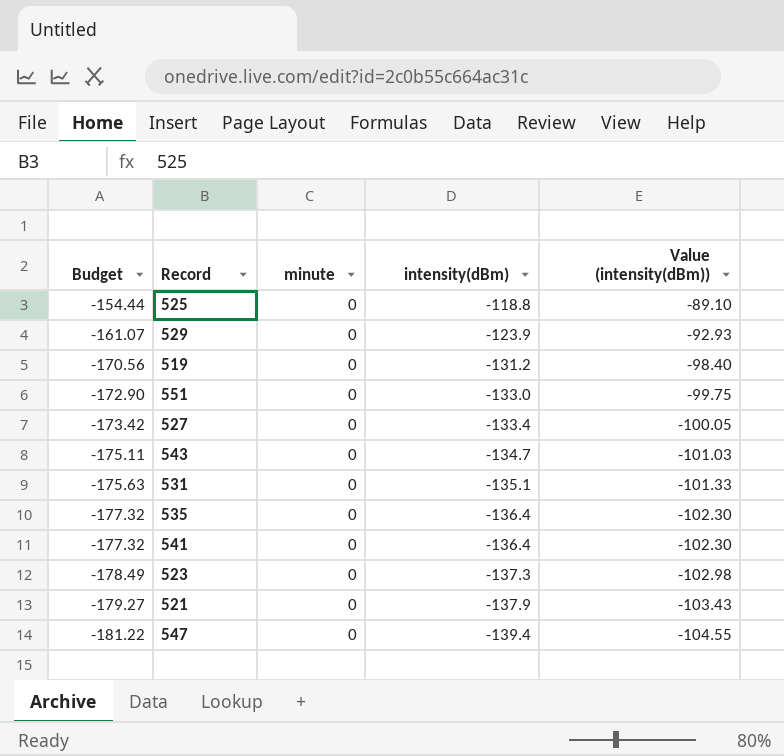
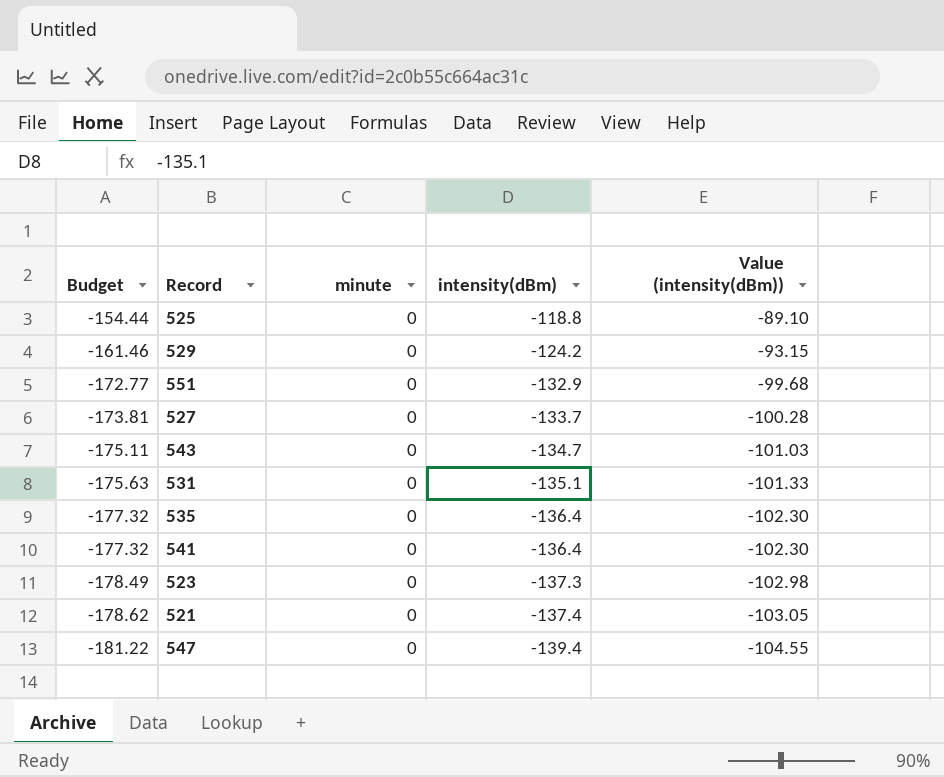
row 519: -170.56 | 0 | -131.2 | -98.40 -> none
529 | Budget: -161.07 -> -161.46
529 | intensity(dBm): -123.9 -> -124.2
529 | Value (intensity(dBm)): -92.93 -> -93.15
551 | Budget: -172.90 -> -172.77
551 | intensity(dBm): -133.0 -> -132.9
551 | Value (intensity(dBm)): -99.75 -> -99.68
527 | Budget: -173.42 -> -173.81
527 | intensity(dBm): -133.4 -> -133.7
527 | Value (intensity(dBm)): -100.05 -> -100.28
521 | Budget: -179.27 -> -178.62
521 | intensity(dBm): -137.9 -> -137.4
521 | Value (intensity(dBm)): -103.43 -> -103.05

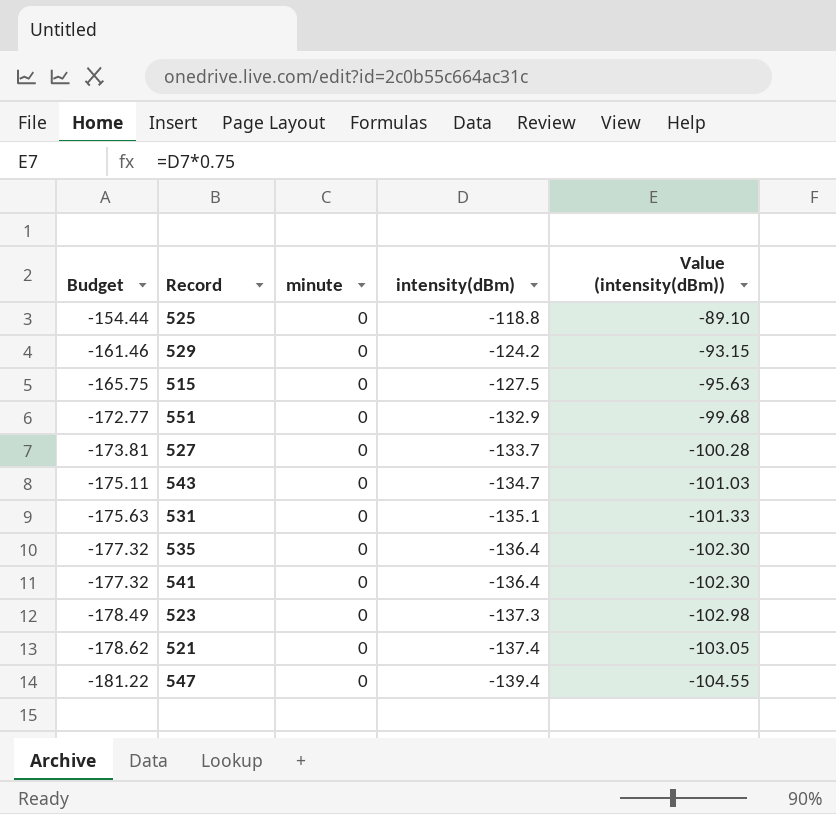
row 515: none -> -165.75 | 0 | -127.5 | -95.63

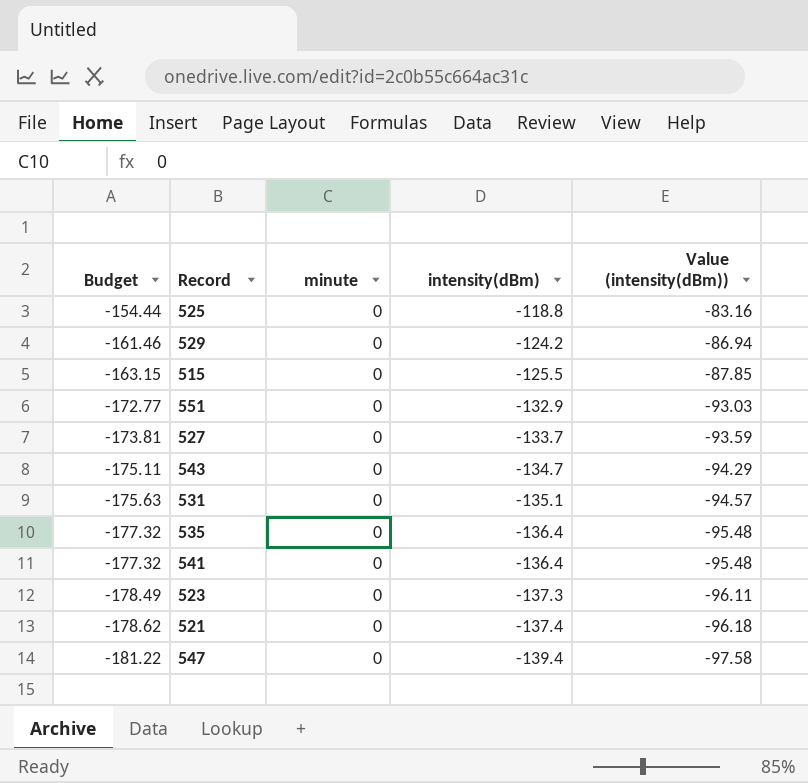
column Value (intensity(dBm)) | formula: [intensity(dBm)] * 0.75 -> [intensity(dBm)] * 0.7
515 | Budget: -165.75 -> -163.15
515 | intensity(dBm): -127.5 -> -125.5

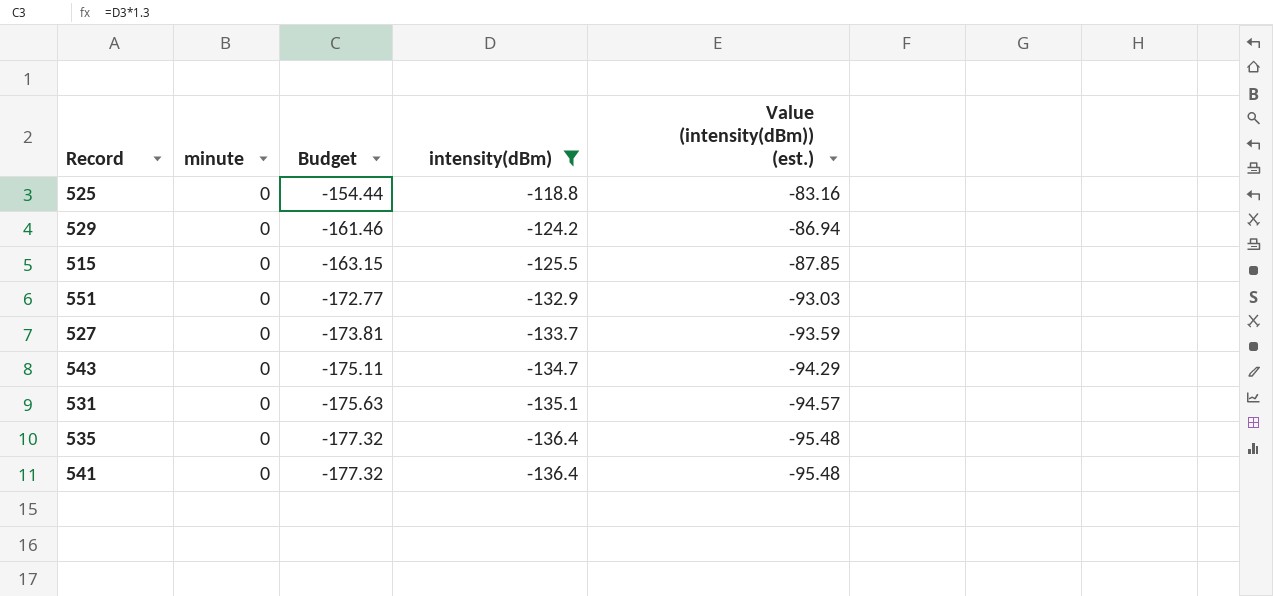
filter: none -> intensity(dBm) >= -136.4
column Budget | position: 1 -> 3
column name: Value (intensity(dBm)) -> Value (intensity(dBm)) (est.)

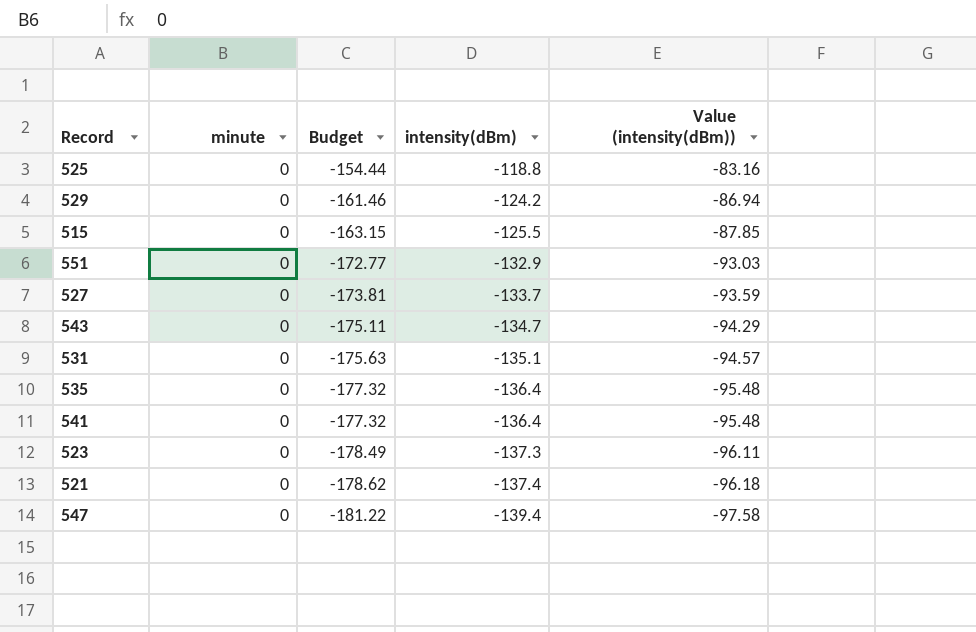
filter: intensity(dBm) >= -136.4 -> none
column name: Value (intensity(dBm)) (est.) -> Value (intensity(dBm))

